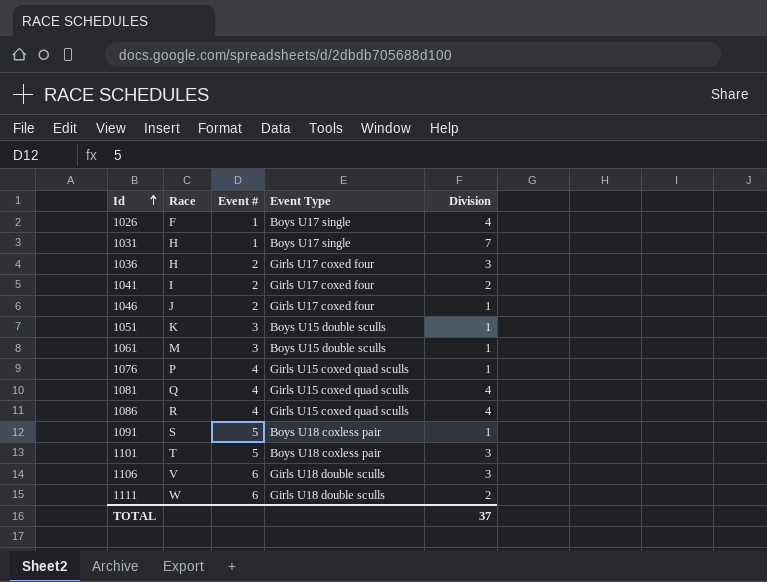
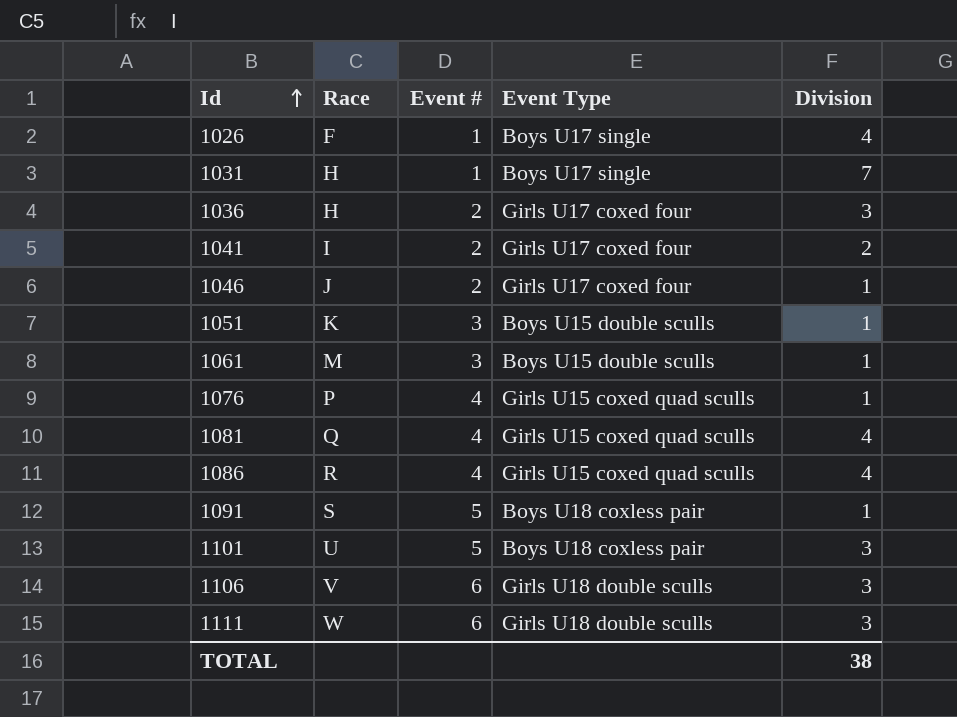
1101 | Race: T -> U
1111 | Division: 2 -> 3
TOTAL | Division: 37 -> 38

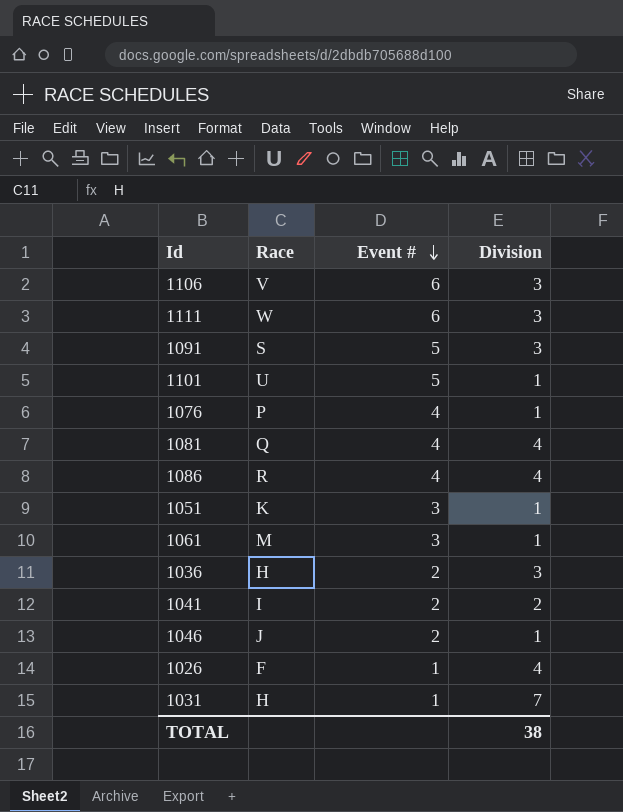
row order: Id ascending -> Event # descending
column Event Type | position: 4 -> none
1091 | Division: 1 -> 3
1101 | Division: 3 -> 1

